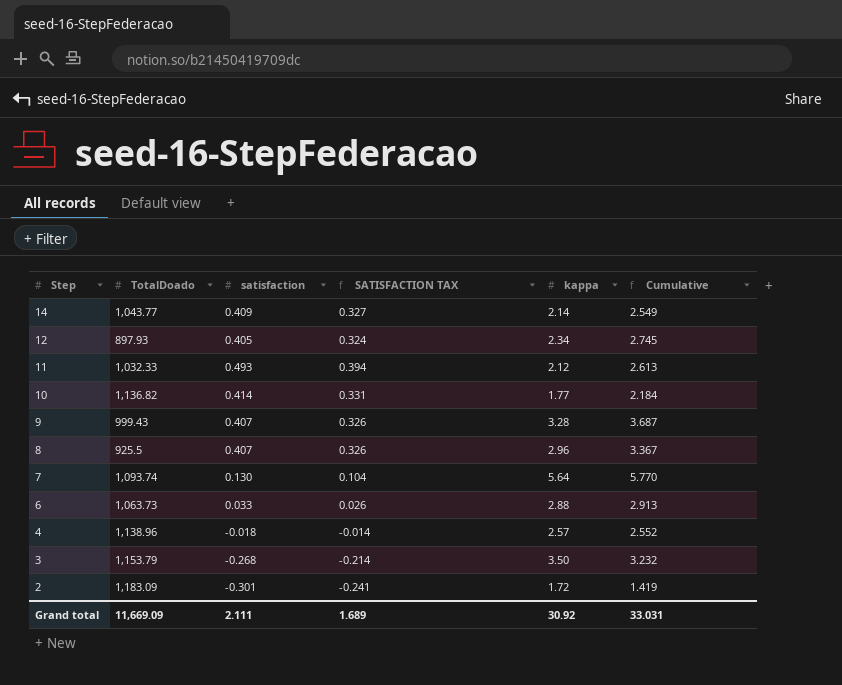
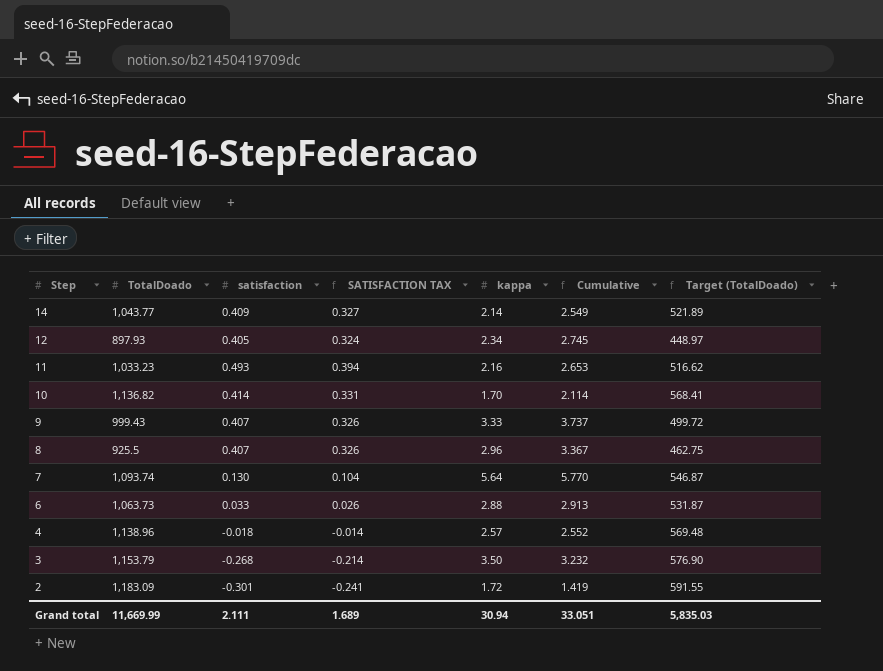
column Target (TotalDoado) | formula: none -> [TotalDoado] * 0.5
11 | TotalDoado: 1,032.33 -> 1,033.23
11 | kappa: 2.12 -> 2.16
11 | Cumulative: 2.613 -> 2.653
10 | kappa: 1.77 -> 1.70
10 | Cumulative: 2.184 -> 2.114
9 | kappa: 3.28 -> 3.33
9 | Cumulative: 3.687 -> 3.737
Grand total | TotalDoado: 11,669.09 -> 11,669.99
Grand total | kappa: 30.92 -> 30.94
Grand total | Cumulative: 33.031 -> 33.051

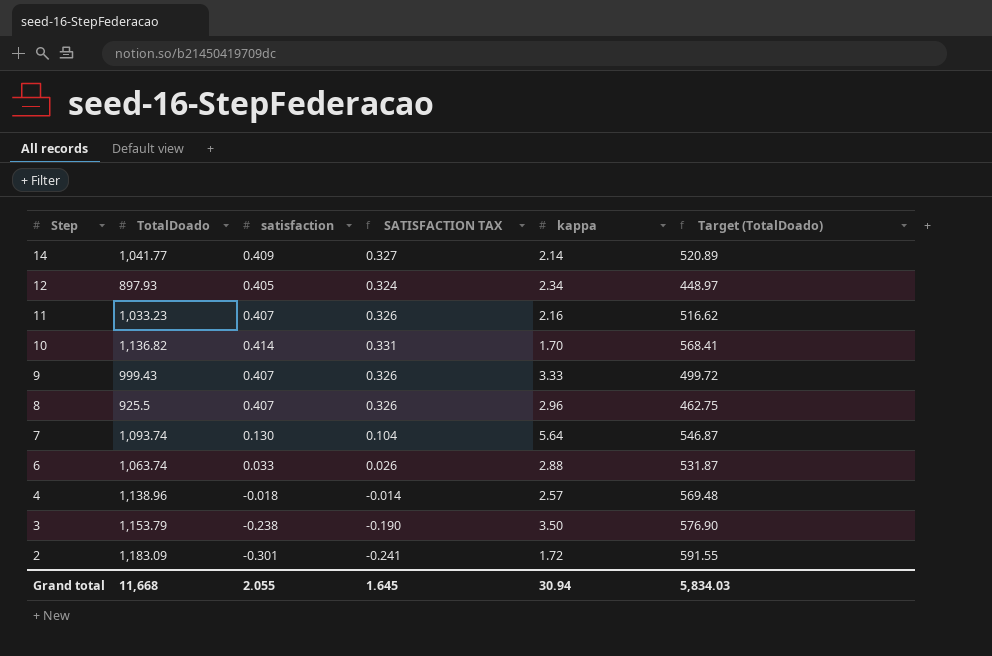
column Cumulative | formula: [satisfaction] + [kappa] -> none
14 | TotalDoado: 1,043.77 -> 1,041.77
14 | Target (TotalDoado): 521.89 -> 520.89
11 | satisfaction: 0.493 -> 0.407
11 | SATISFACTION TAX: 0.394 -> 0.326
6 | TotalDoado: 1,063.73 -> 1,063.74
3 | satisfaction: -0.268 -> -0.238
3 | SATISFACTION TAX: -0.214 -> -0.190
Grand total | TotalDoado: 11,669.99 -> 11,668
Grand total | satisfaction: 2.111 -> 2.055
Grand total | SATISFACTION TAX: 1.689 -> 1.645
Grand total | Target (TotalDoado): 5,835.03 -> 5,834.03

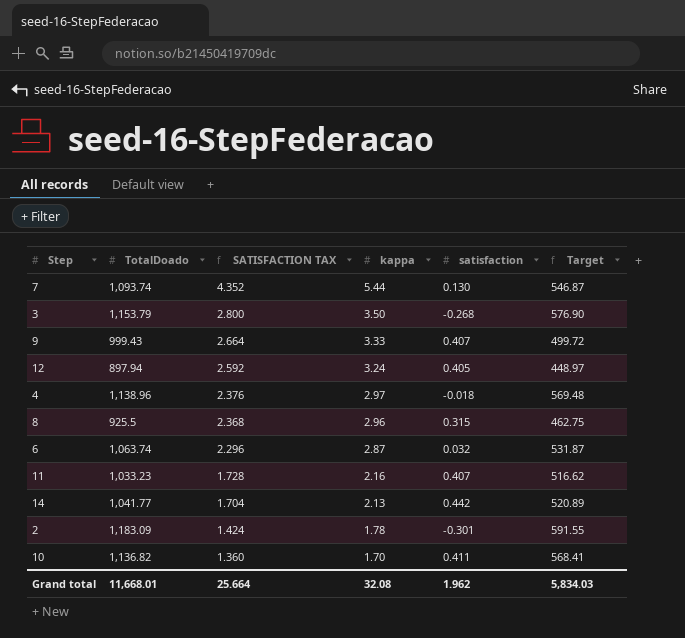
row order: Step descending -> SATISFACTION TAX descending
column SATISFACTION TAX | formula: [satisfaction] * 0.8 -> [kappa] * 0.8
column satisfaction | position: 3 -> 5
column name: Target (TotalDoado) -> Target
7 | kappa: 5.64 -> 5.44
3 | satisfaction: -0.238 -> -0.268
12 | TotalDoado: 897.93 -> 897.94
12 | kappa: 2.34 -> 3.24
4 | kappa: 2.57 -> 2.97
8 | satisfaction: 0.407 -> 0.315
6 | kappa: 2.88 -> 2.87
6 | satisfaction: 0.033 -> 0.032
14 | kappa: 2.14 -> 2.13
14 | satisfaction: 0.409 -> 0.442
2 | kappa: 1.72 -> 1.78
10 | satisfaction: 0.414 -> 0.411
Grand total | TotalDoado: 11,668 -> 11,668.01
Grand total | SATISFACTION TAX: 1.645 -> 25.664
Grand total | kappa: 30.94 -> 32.08
Grand total | satisfaction: 2.055 -> 1.962

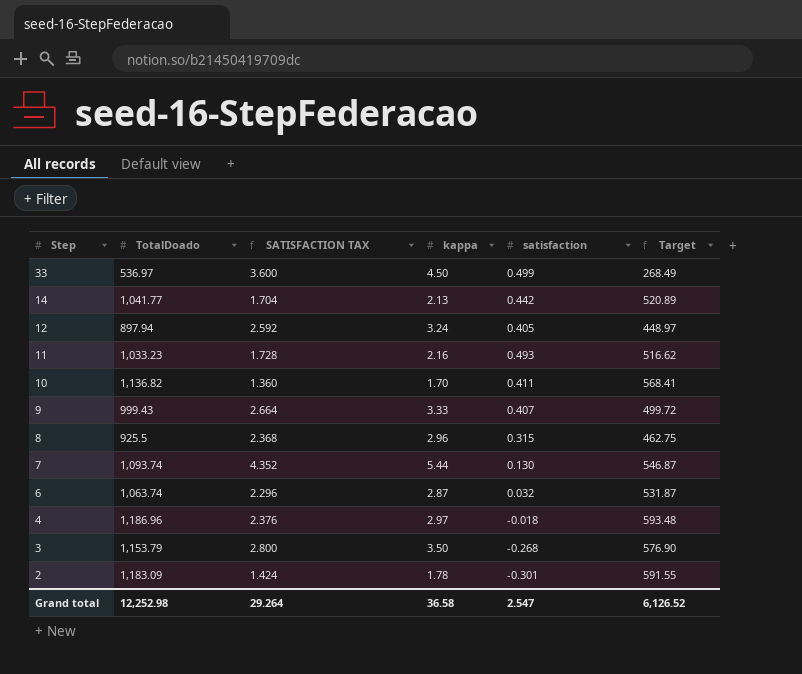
row order: SATISFACTION TAX descending -> Step descending
row 33: none -> 536.97 | 3.600 | 4.50 | 0.499 | 268.49
11 | satisfaction: 0.407 -> 0.493
4 | TotalDoado: 1,138.96 -> 1,186.96
4 | Target: 569.48 -> 593.48
Grand total | TotalDoado: 11,668.01 -> 12,252.98
Grand total | SATISFACTION TAX: 25.664 -> 29.264
Grand total | kappa: 32.08 -> 36.58
Grand total | satisfaction: 1.962 -> 2.547
Grand total | Target: 5,834.03 -> 6,126.52

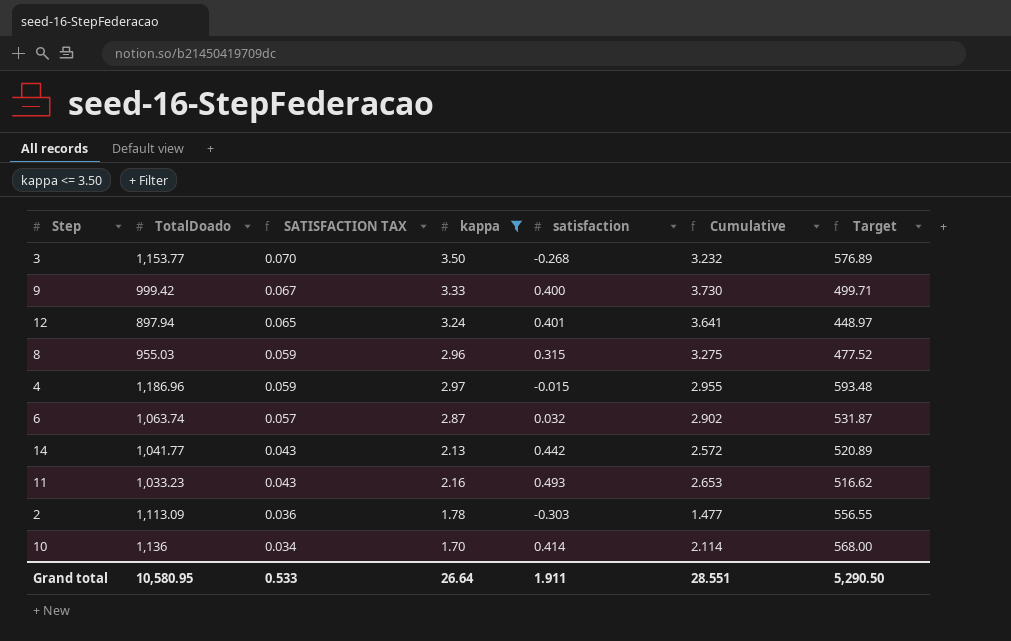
filter: none -> kappa <= 3.50
row order: Step descending -> SATISFACTION TAX descending
column SATISFACTION TAX | formula: [kappa] * 0.8 -> [kappa] * 0.02
column Cumulative | formula: none -> [kappa] + [satisfaction]
3 | TotalDoado: 1,153.79 -> 1,153.77
3 | Target: 576.90 -> 576.89
9 | TotalDoado: 999.43 -> 999.42
9 | satisfaction: 0.407 -> 0.400
9 | Target: 499.72 -> 499.71
12 | satisfaction: 0.405 -> 0.401
8 | TotalDoado: 925.5 -> 955.03
8 | Target: 462.75 -> 477.52
4 | satisfaction: -0.018 -> -0.015
2 | TotalDoado: 1,183.09 -> 1,113.09
2 | satisfaction: -0.301 -> -0.303
2 | Target: 591.55 -> 556.55
10 | TotalDoado: 1,136.82 -> 1,136
10 | satisfaction: 0.411 -> 0.414
10 | Target: 568.41 -> 568.00
Grand total | TotalDoado: 12,252.98 -> 10,580.95
Grand total | SATISFACTION TAX: 29.264 -> 0.533
Grand total | kappa: 36.58 -> 26.64
Grand total | satisfaction: 2.547 -> 1.911
Grand total | Target: 6,126.52 -> 5,290.50

